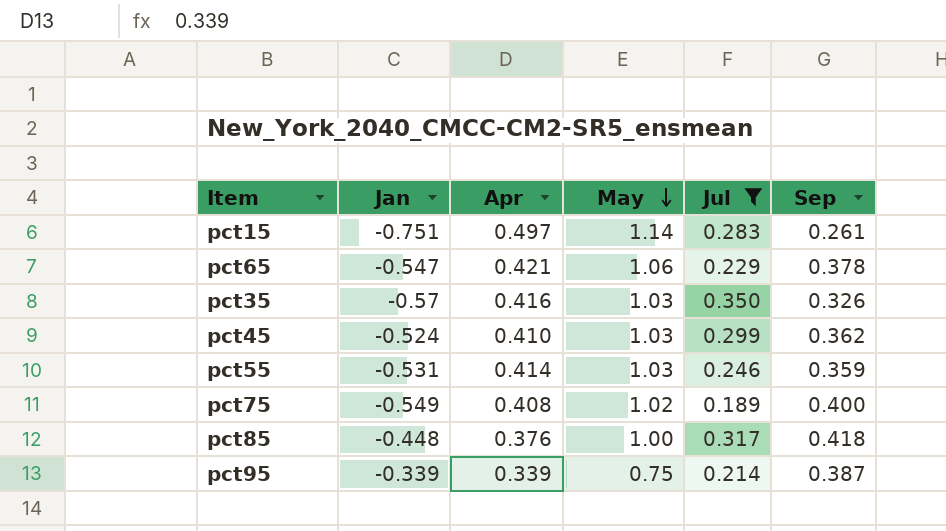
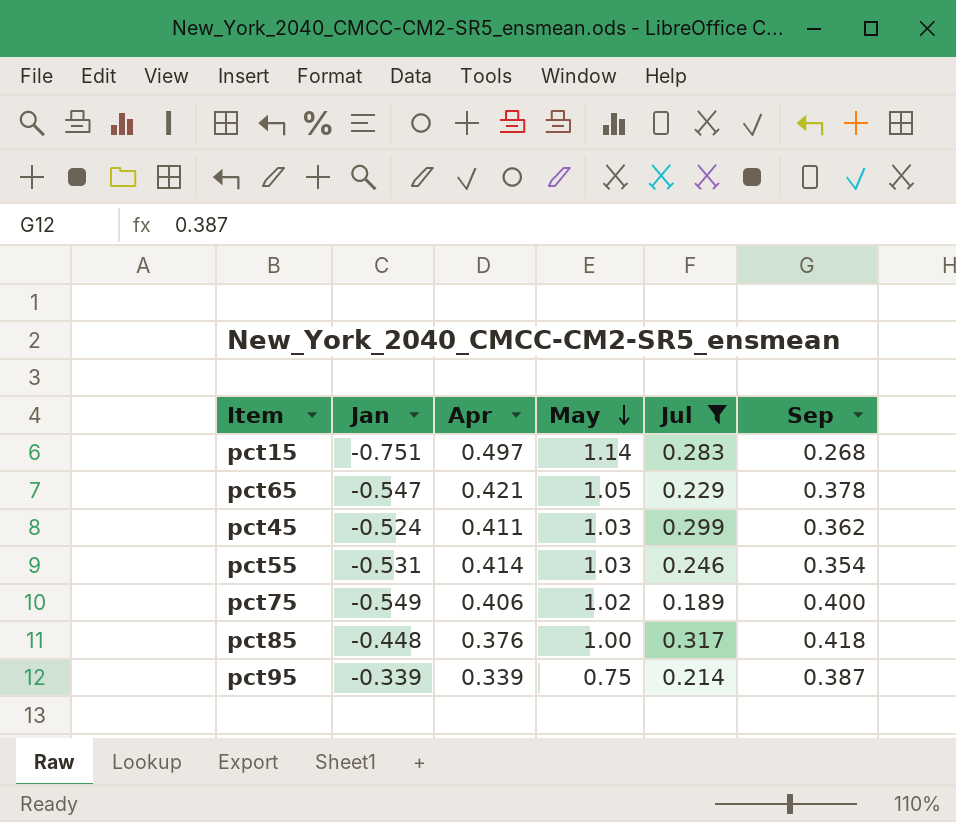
row pct35: -0.57 | 0.416 | 1.03 | 0.350 | 0.326 -> none
pct15 | Sep: 0.261 -> 0.268
pct65 | May: 1.06 -> 1.05
pct45 | Apr: 0.410 -> 0.411
pct55 | Sep: 0.359 -> 0.354
pct75 | Apr: 0.408 -> 0.406

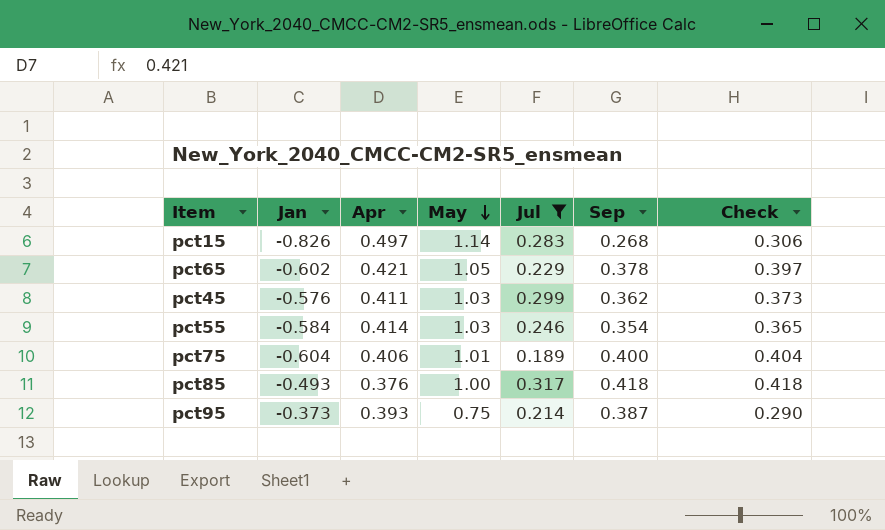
column Check | formula: none -> [May] * [Sep]
pct15 | Jan: -0.751 -> -0.826
pct65 | Jan: -0.547 -> -0.602
pct45 | Jan: -0.524 -> -0.576
pct55 | Jan: -0.531 -> -0.584
pct75 | Jan: -0.549 -> -0.604
pct75 | May: 1.02 -> 1.01
pct85 | Jan: -0.448 -> -0.493
pct95 | Jan: -0.339 -> -0.373
pct95 | Apr: 0.339 -> 0.393

